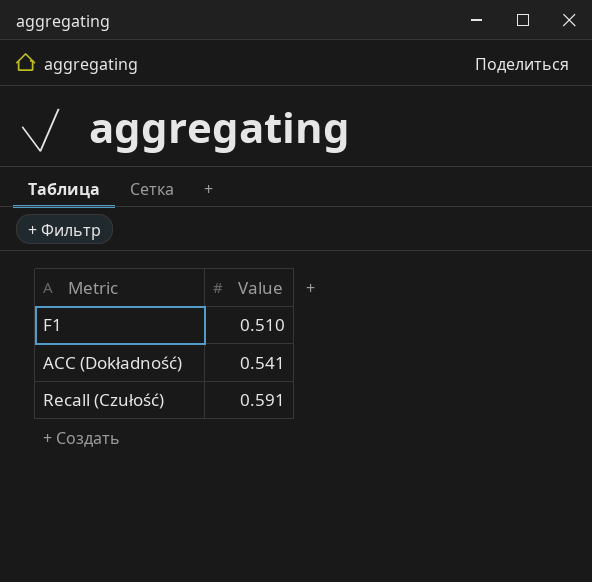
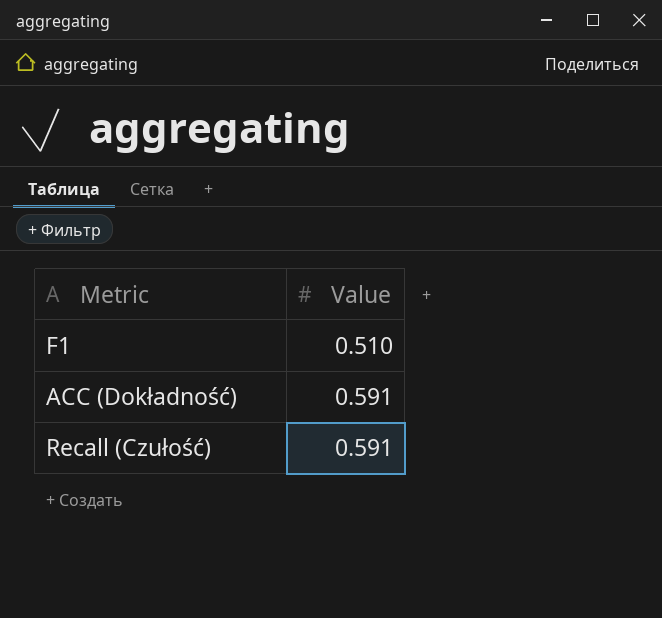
ACC (Dokładność) | Value: 0.541 -> 0.591

